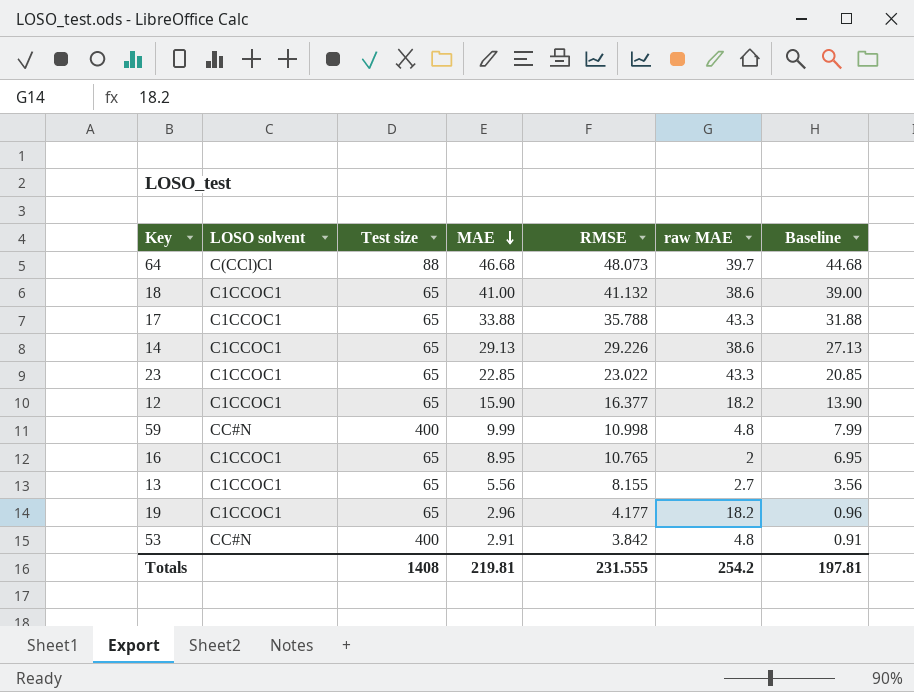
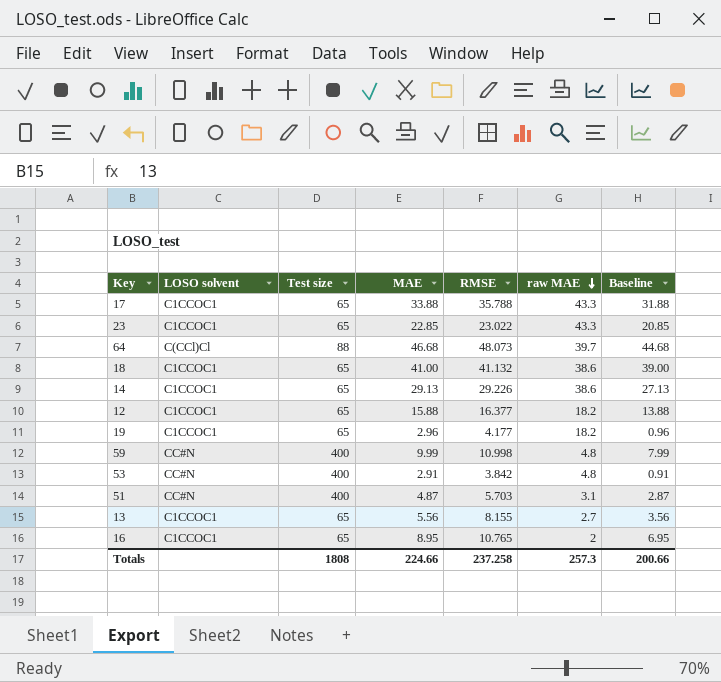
row order: MAE descending -> raw MAE descending
12 | MAE: 15.90 -> 15.88
12 | Baseline: 13.90 -> 13.88
row 51: none -> CC#N | 400 | 4.87 | 5.703 | 3.1 | 2.87
Totals | Test size: 1408 -> 1808
Totals | MAE: 219.81 -> 224.66
Totals | RMSE: 231.555 -> 237.258
Totals | raw MAE: 254.2 -> 257.3
Totals | Baseline: 197.81 -> 200.66

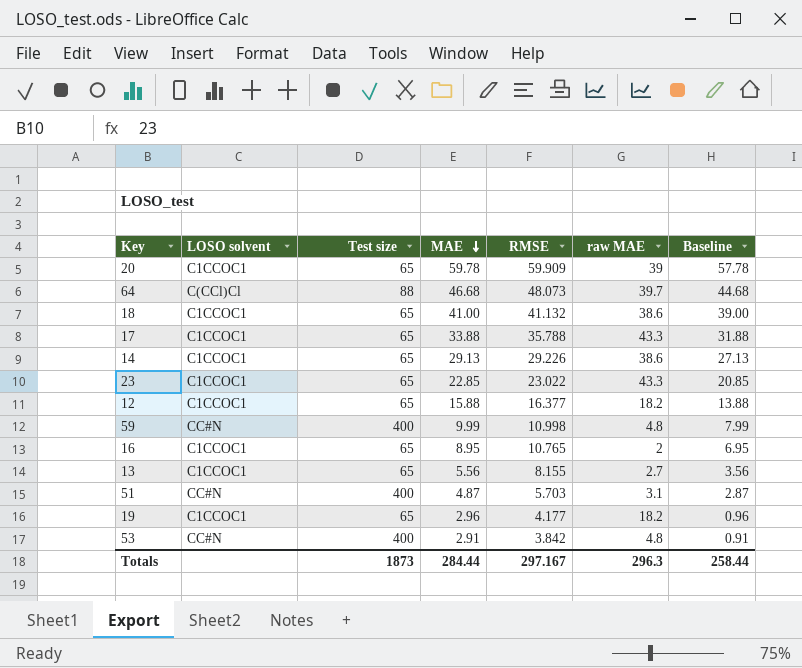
row order: raw MAE descending -> MAE descending
row 20: none -> C1CCOC1 | 65 | 59.78 | 59.909 | 39 | 57.78
Totals | Test size: 1808 -> 1873
Totals | MAE: 224.66 -> 284.44
Totals | RMSE: 237.258 -> 297.167
Totals | raw MAE: 257.3 -> 296.3
Totals | Baseline: 200.66 -> 258.44

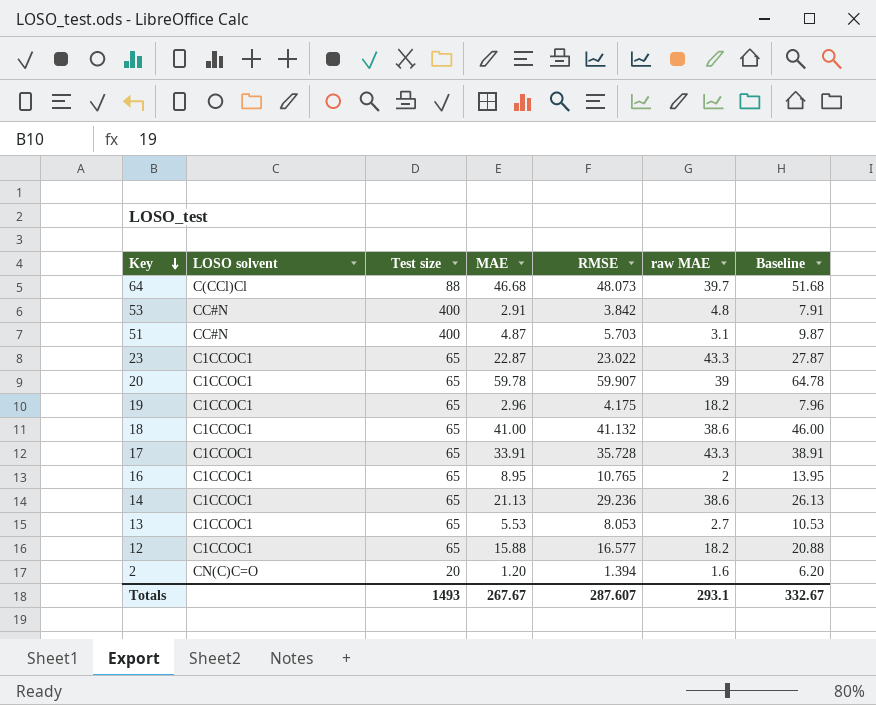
row order: MAE descending -> Key descending
column Baseline | formula: [MAE] - 2 -> [MAE] + 5
row 59: CC#N | 400 | 9.99 | 10.998 | 4.8 | 7.99 -> none
23 | MAE: 22.85 -> 22.87
20 | RMSE: 59.909 -> 59.907
19 | RMSE: 4.177 -> 4.175
17 | MAE: 33.88 -> 33.91
17 | RMSE: 35.788 -> 35.728
14 | MAE: 29.13 -> 21.13
14 | RMSE: 29.226 -> 29.236
13 | MAE: 5.56 -> 5.53
13 | RMSE: 8.155 -> 8.053
12 | RMSE: 16.377 -> 16.577
row 2: none -> CN(C)C=O | 20 | 1.20 | 1.394 | 1.6 | 6.20
Totals | Test size: 1873 -> 1493
Totals | MAE: 284.44 -> 267.67
Totals | RMSE: 297.167 -> 287.607
Totals | raw MAE: 296.3 -> 293.1
Totals | Baseline: 258.44 -> 332.67

